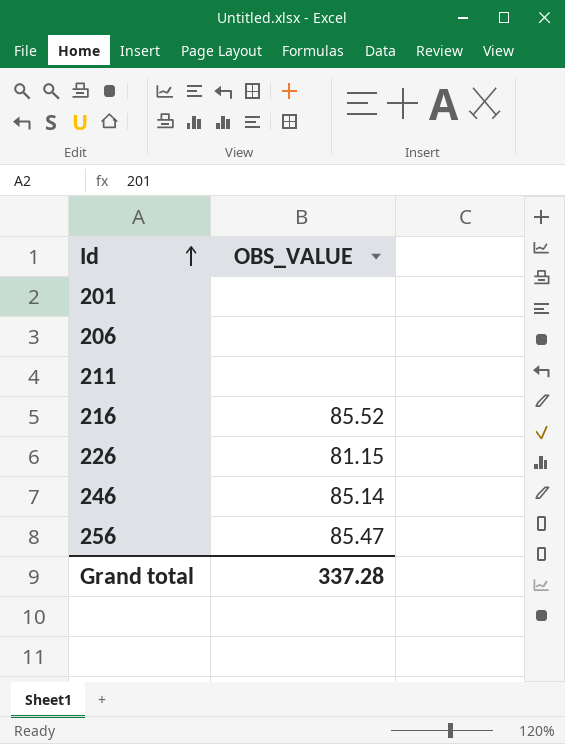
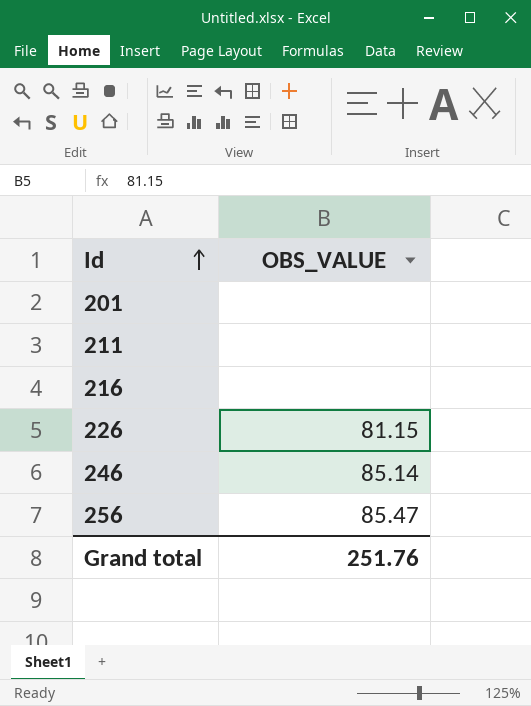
row 206: none -> none
216 | OBS_VALUE: 85.52 -> none
Grand total | OBS_VALUE: 337.28 -> 251.76

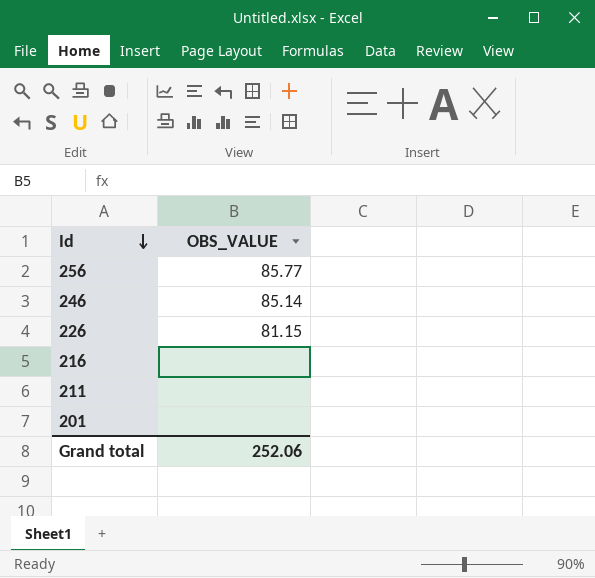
row order: Id ascending -> Id descending
256 | OBS_VALUE: 85.47 -> 85.77
Grand total | OBS_VALUE: 251.76 -> 252.06

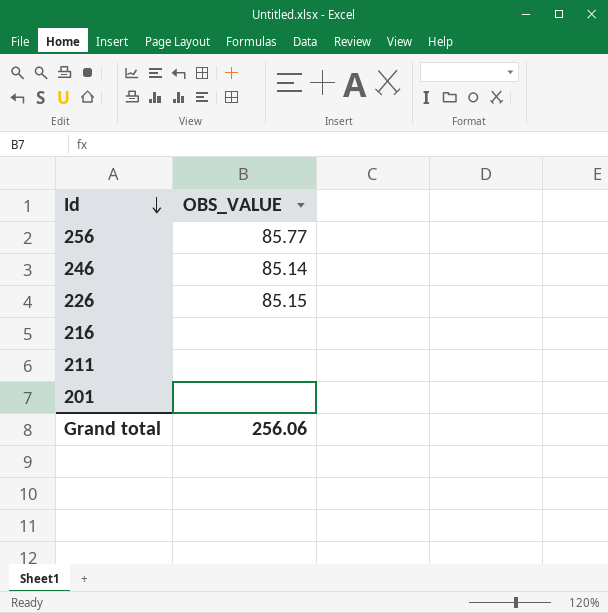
226 | OBS_VALUE: 81.15 -> 85.15
Grand total | OBS_VALUE: 252.06 -> 256.06

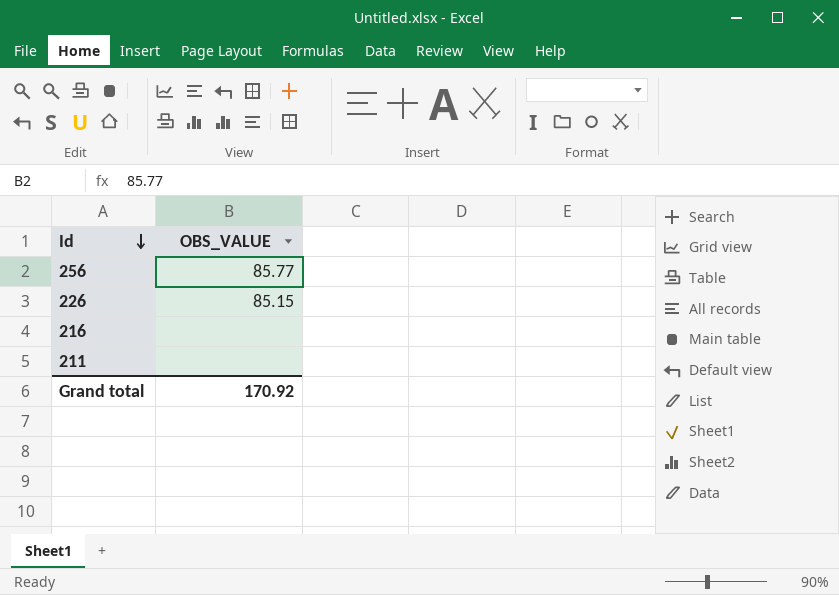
row 246: 85.14 -> none
row 201: none -> none
Grand total | OBS_VALUE: 256.06 -> 170.92

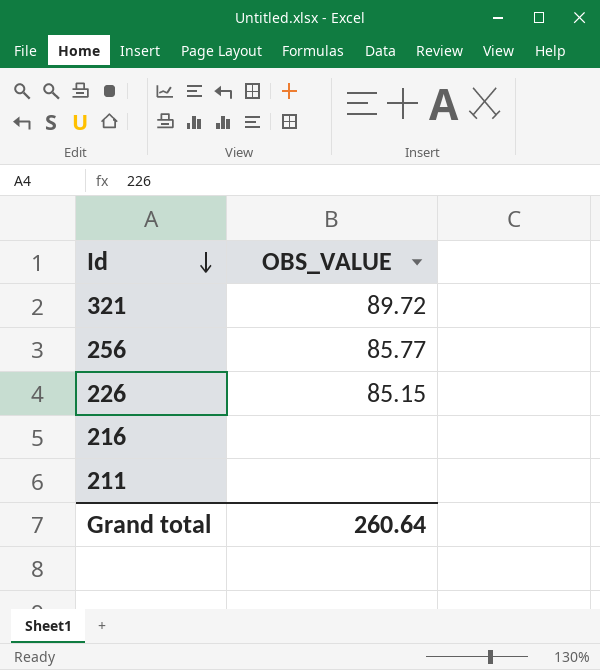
row 321: none -> 89.72
Grand total | OBS_VALUE: 170.92 -> 260.64

